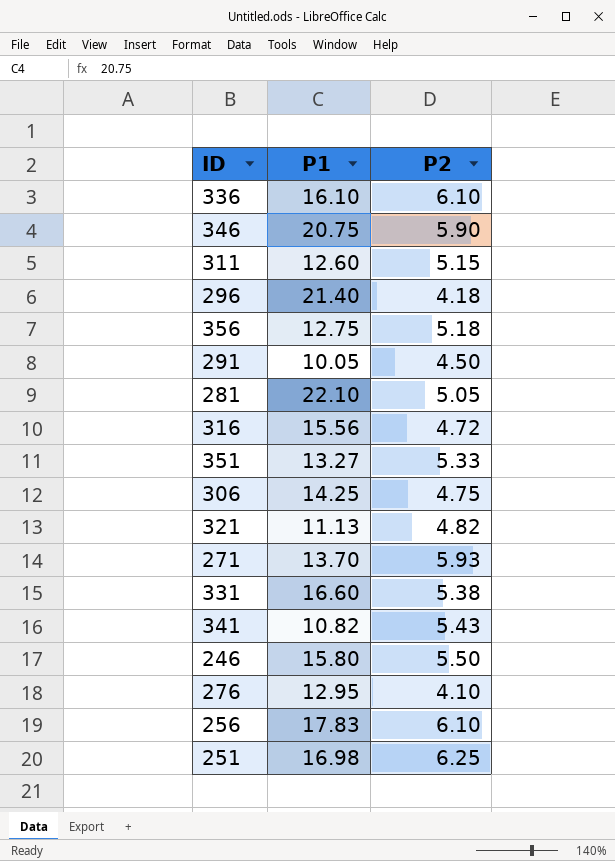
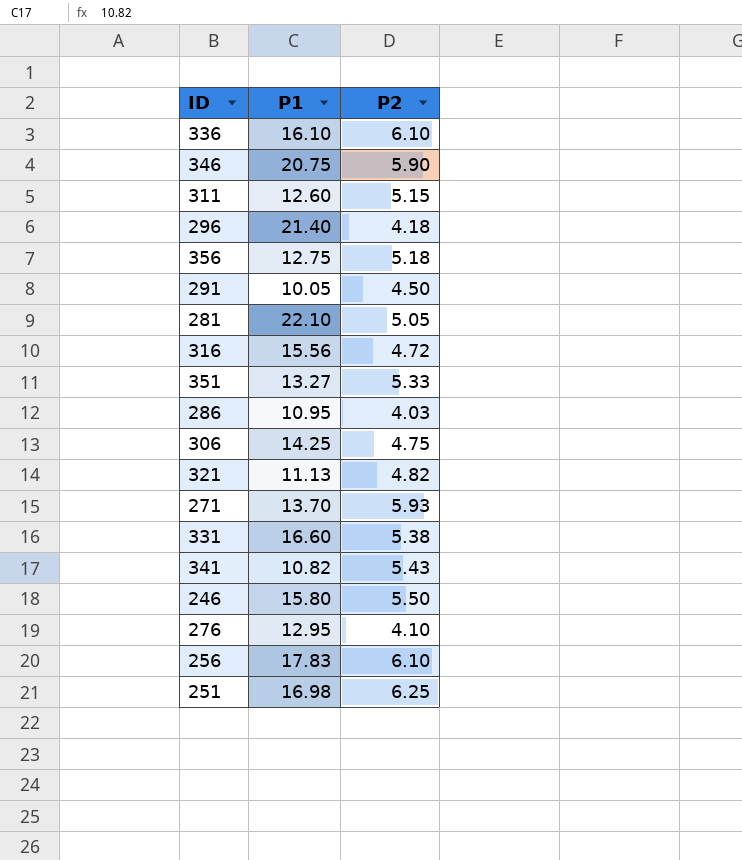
row 286: none -> 10.95 | 4.03

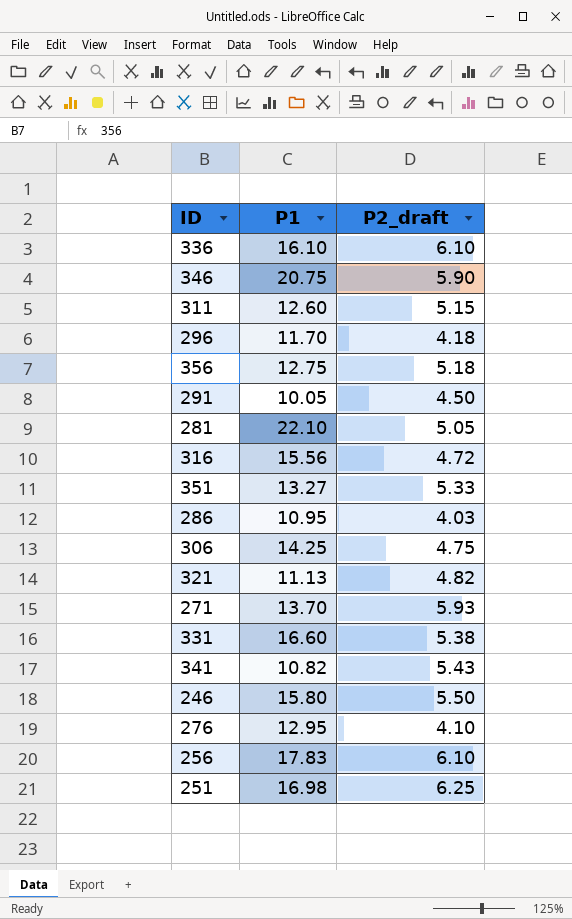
column name: P2 -> P2_draft
296 | P1: 21.40 -> 11.70

